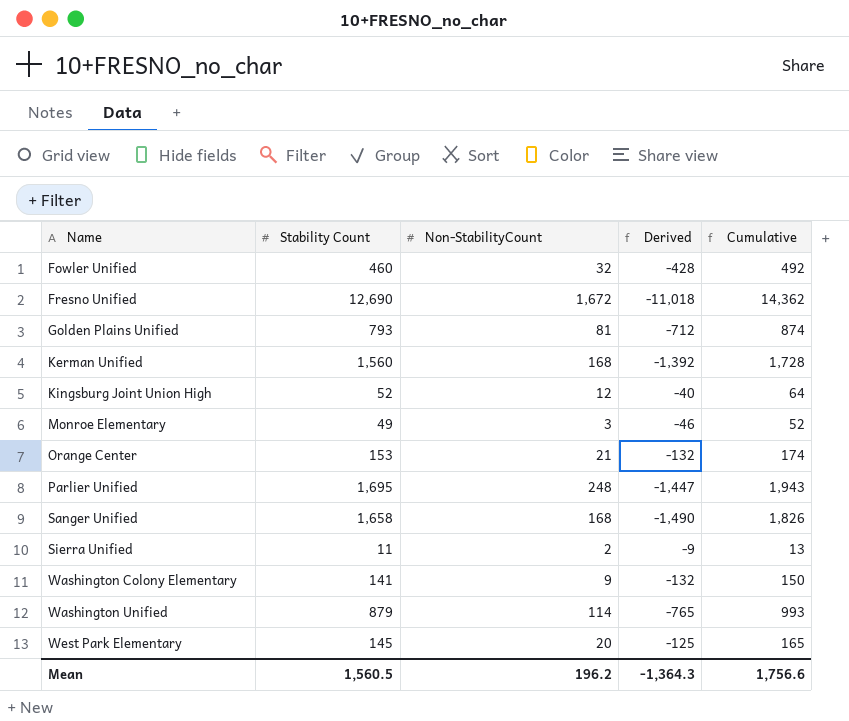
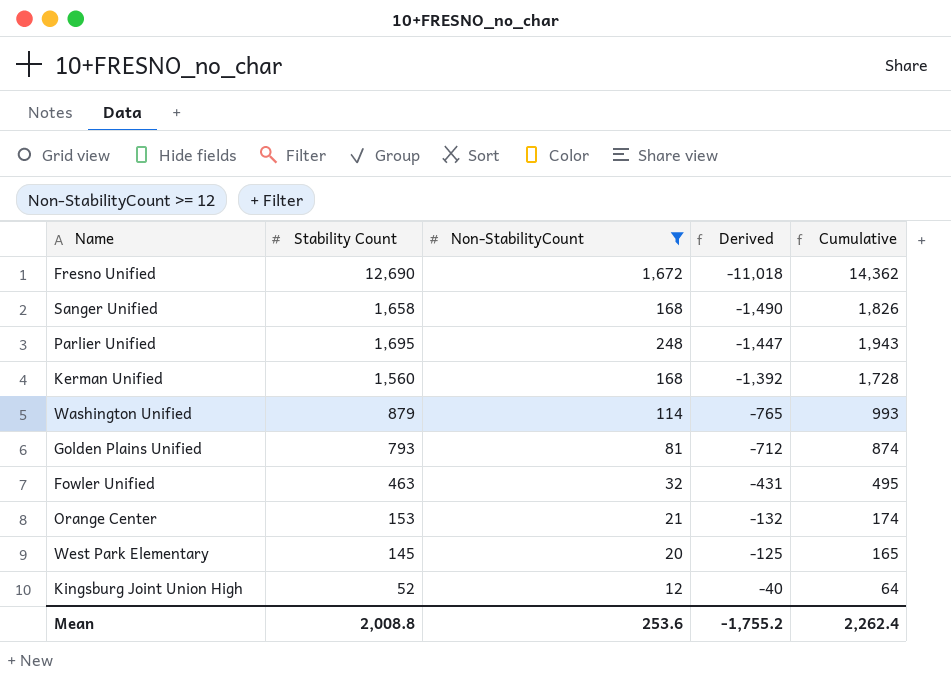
filter: none -> Non-StabilityCount >= 12
row order: Name ascending -> Derived ascending
Fowler Unified | Stability Count: 460 -> 463
Fowler Unified | Derived: -428 -> -431
Fowler Unified | Cumulative: 492 -> 495
Mean | Stability Count: 1,560.5 -> 2,008.8
Mean | Non-StabilityCount: 196.2 -> 253.6
Mean | Derived: -1,364.3 -> -1,755.2
Mean | Cumulative: 1,756.6 -> 2,262.4

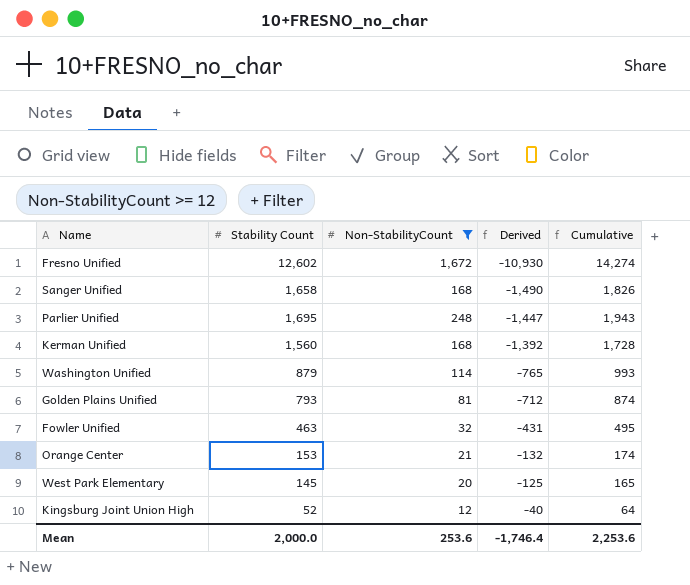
Fresno Unified | Stability Count: 12,690 -> 12,602
Fresno Unified | Derived: -11,018 -> -10,930
Fresno Unified | Cumulative: 14,362 -> 14,274
Mean | Stability Count: 2,008.8 -> 2,000.0
Mean | Derived: -1,755.2 -> -1,746.4
Mean | Cumulative: 2,262.4 -> 2,253.6

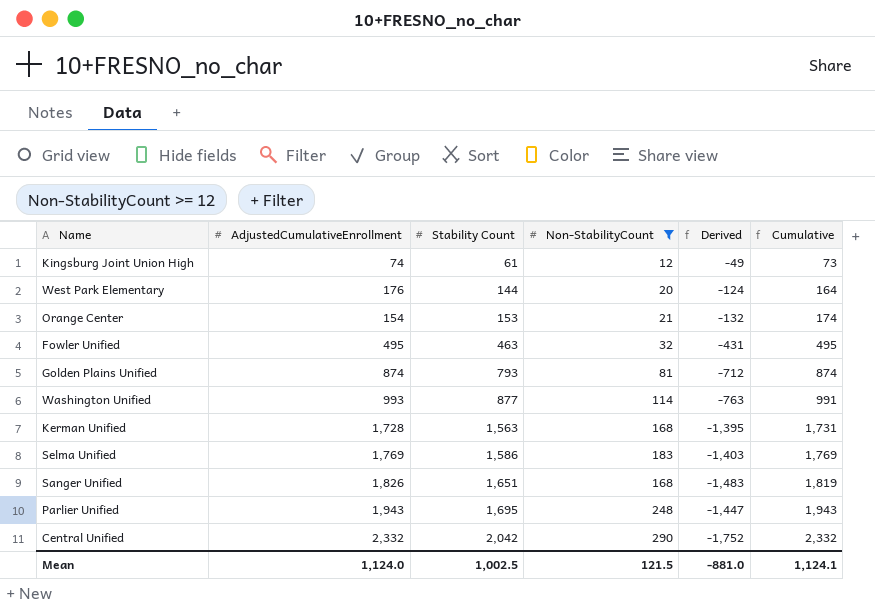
row order: Derived ascending -> Stability Count ascending
column AdjustedCumulativeEnrollment | position: none -> 2
row Fresno Unified: 12,602 | 1,672 | -10,930 | 14,274 -> none
Kingsburg Joint Union High | Stability Count: 52 -> 61
Kingsburg Joint Union High | Derived: -40 -> -49
Kingsburg Joint Union High | Cumulative: 64 -> 73
West Park Elementary | Stability Count: 145 -> 144
West Park Elementary | Derived: -125 -> -124
West Park Elementary | Cumulative: 165 -> 164
Washington Unified | Stability Count: 879 -> 877
Washington Unified | Derived: -765 -> -763
Washington Unified | Cumulative: 993 -> 991
Kerman Unified | Stability Count: 1,560 -> 1,563
Kerman Unified | Derived: -1,392 -> -1,395
Kerman Unified | Cumulative: 1,728 -> 1,731
row Selma Unified: none -> 1,769 | 1,586 | 183 | -1,403 | 1,769
Sanger Unified | Stability Count: 1,658 -> 1,651
Sanger Unified | Derived: -1,490 -> -1,483
Sanger Unified | Cumulative: 1,826 -> 1,819
row Central Unified: none -> 2,332 | 2,042 | 290 | -1,752 | 2,332
Mean | Stability Count: 2,000.0 -> 1,002.5
Mean | Non-StabilityCount: 253.6 -> 121.5
Mean | Derived: -1,746.4 -> -881.0
Mean | Cumulative: 2,253.6 -> 1,124.1

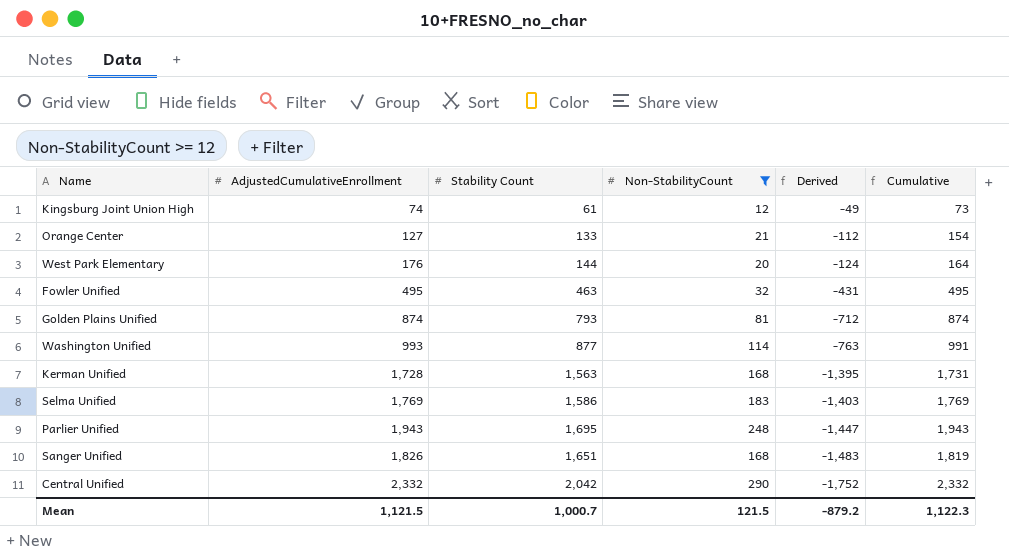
row order: Stability Count ascending -> Derived descending
Orange Center | AdjustedCumulativeEnrollment: 154 -> 127
Orange Center | Stability Count: 153 -> 133
Orange Center | Derived: -132 -> -112
Orange Center | Cumulative: 174 -> 154
Mean | AdjustedCumulativeEnrollment: 1,124.0 -> 1,121.5
Mean | Stability Count: 1,002.5 -> 1,000.7
Mean | Derived: -881.0 -> -879.2
Mean | Cumulative: 1,124.1 -> 1,122.3

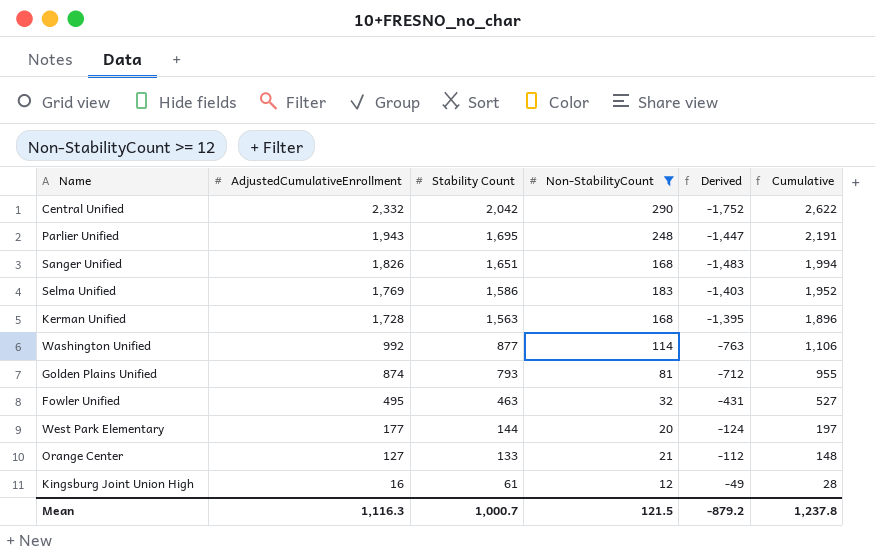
row order: Derived descending -> AdjustedCumulativeEnrollment descending
column Cumulative | formula: [Stability Count] + [Non-StabilityCount] -> [AdjustedCumulativeEnrollment] + [Non-StabilityCount]
Washington Unified | AdjustedCumulativeEnrollment: 993 -> 992
West Park Elementary | AdjustedCumulativeEnrollment: 176 -> 177
Kingsburg Joint Union High | AdjustedCumulativeEnrollment: 74 -> 16
Mean | AdjustedCumulativeEnrollment: 1,121.5 -> 1,116.3
Mean | Cumulative: 1,122.3 -> 1,237.8

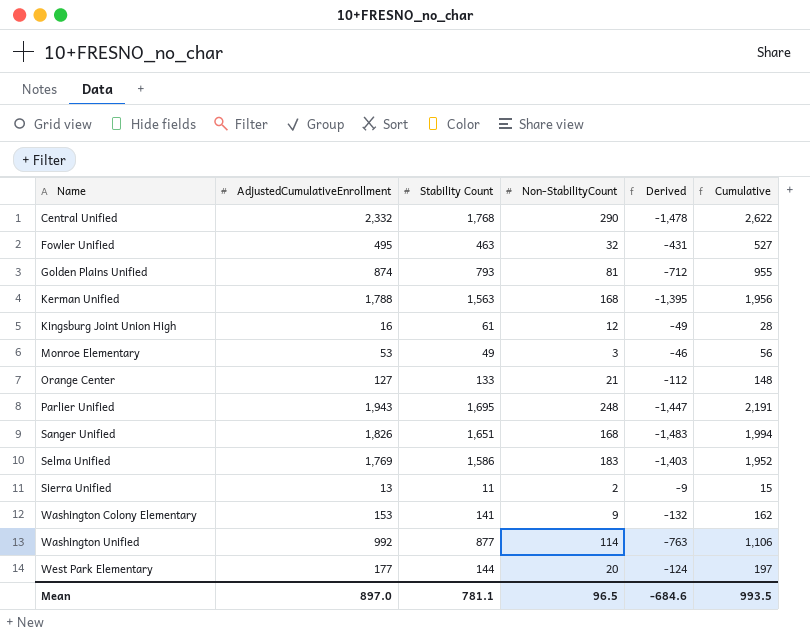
filter: Non-StabilityCount >= 12 -> none
row order: AdjustedCumulativeEnrollment descending -> Name ascending
Central Unified | Stability Count: 2,042 -> 1,768
Central Unified | Derived: -1,752 -> -1,478
Kerman Unified | AdjustedCumulativeEnrollment: 1,728 -> 1,788
Kerman Unified | Cumulative: 1,896 -> 1,956
Mean | AdjustedCumulativeEnrollment: 1,116.3 -> 897.0
Mean | Stability Count: 1,000.7 -> 781.1
Mean | Non-StabilityCount: 121.5 -> 96.5
Mean | Derived: -879.2 -> -684.6
Mean | Cumulative: 1,237.8 -> 993.5

